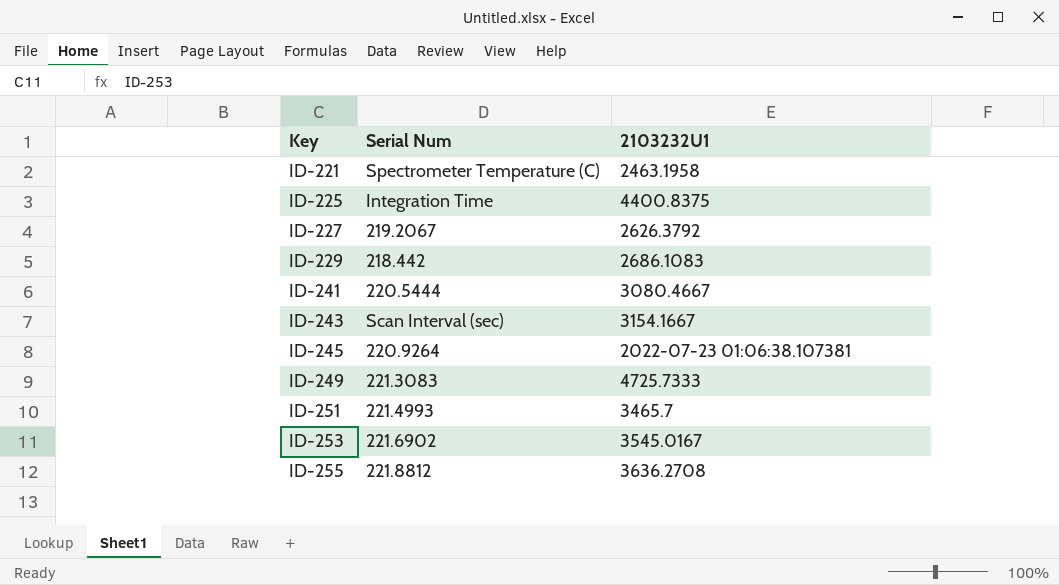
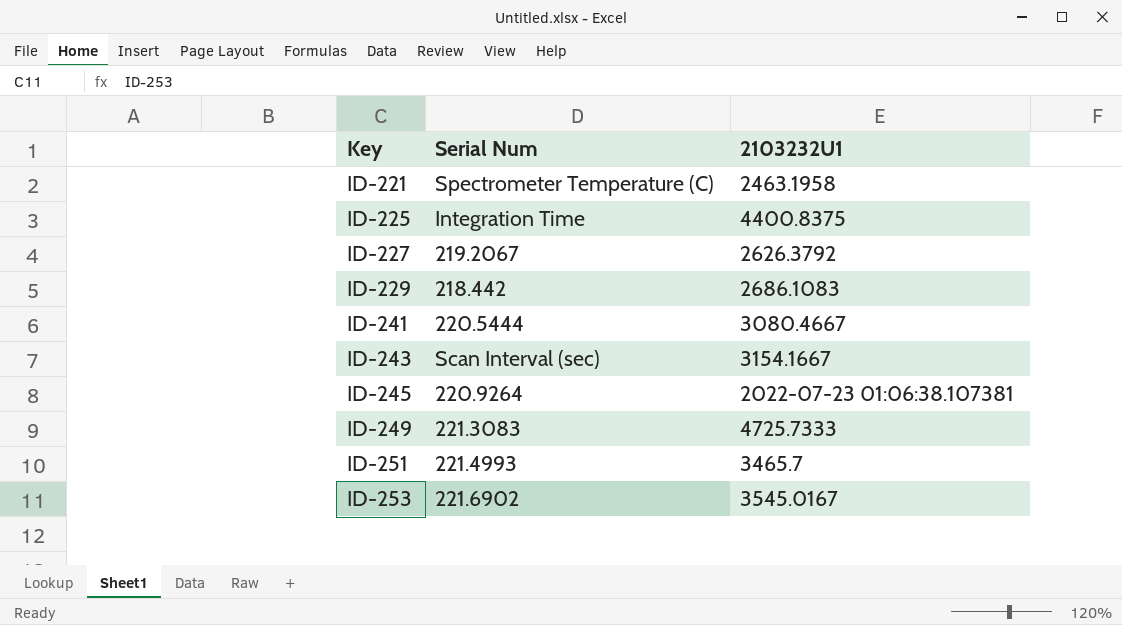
row ID-255: 221.8812 | 3636.2708 -> none

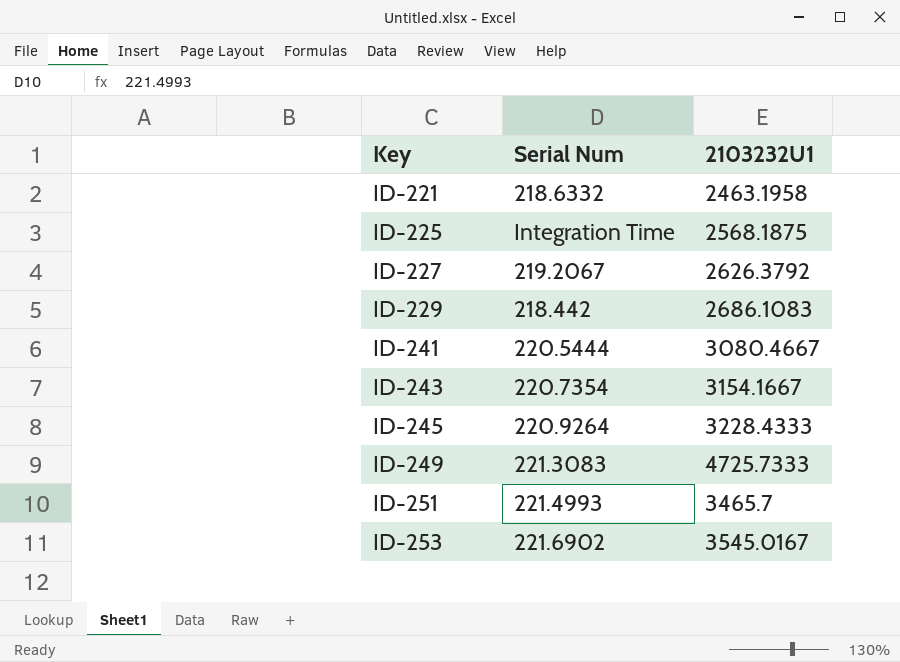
ID-221 | Serial Num: Spectrometer Temperature (C) -> 218.6332
ID-225 | 2103232U1: 4400.8375 -> 2568.1875
ID-243 | Serial Num: Scan Interval (sec) -> 220.7354
ID-245 | 2103232U1: 2022-07-23 01:06:38.107381 -> 3228.4333

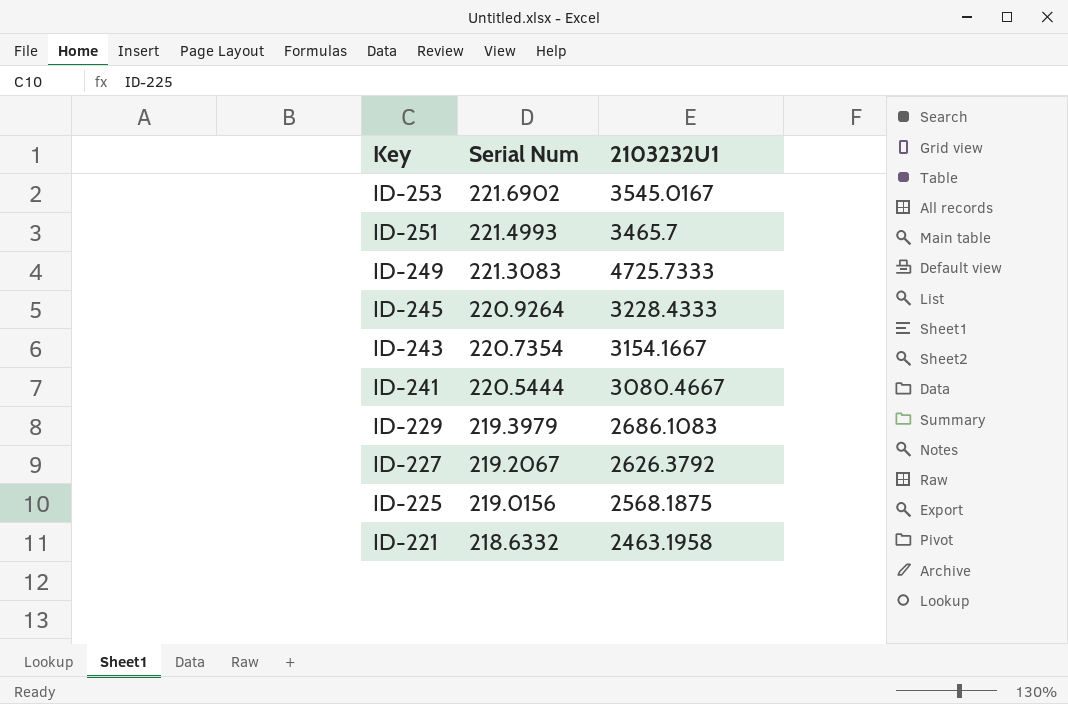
row order: Key ascending -> Key descending
ID-229 | Serial Num: 218.442 -> 219.3979
ID-225 | Serial Num: Integration Time -> 219.0156

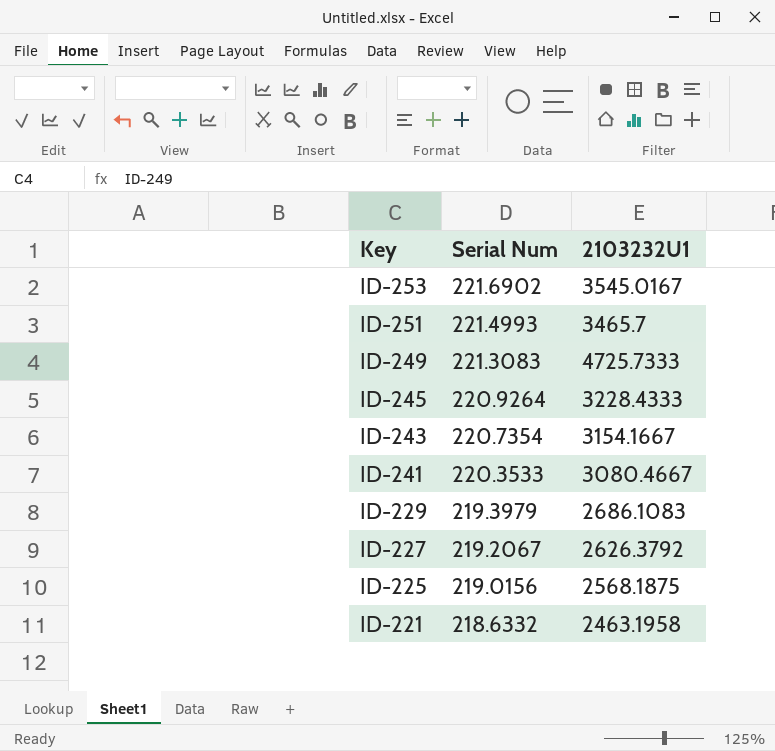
ID-241 | Serial Num: 220.5444 -> 220.3533

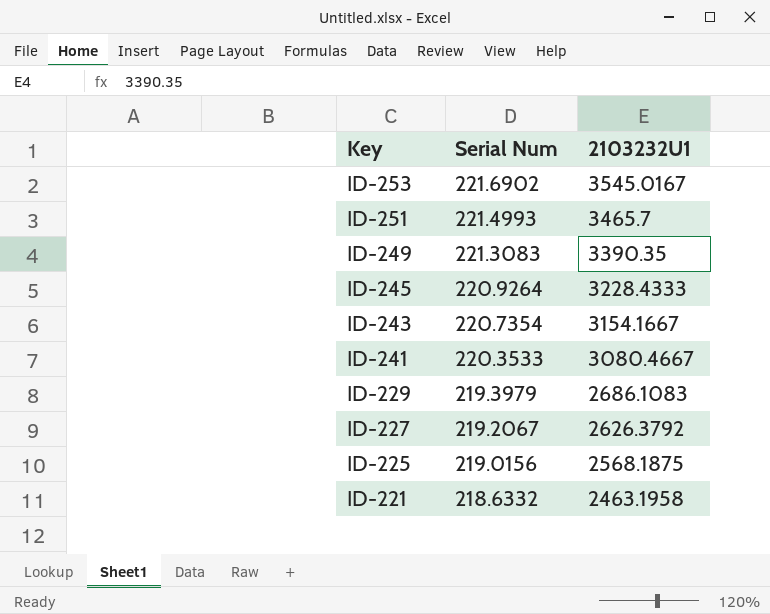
ID-249 | 2103232U1: 4725.7333 -> 3390.35

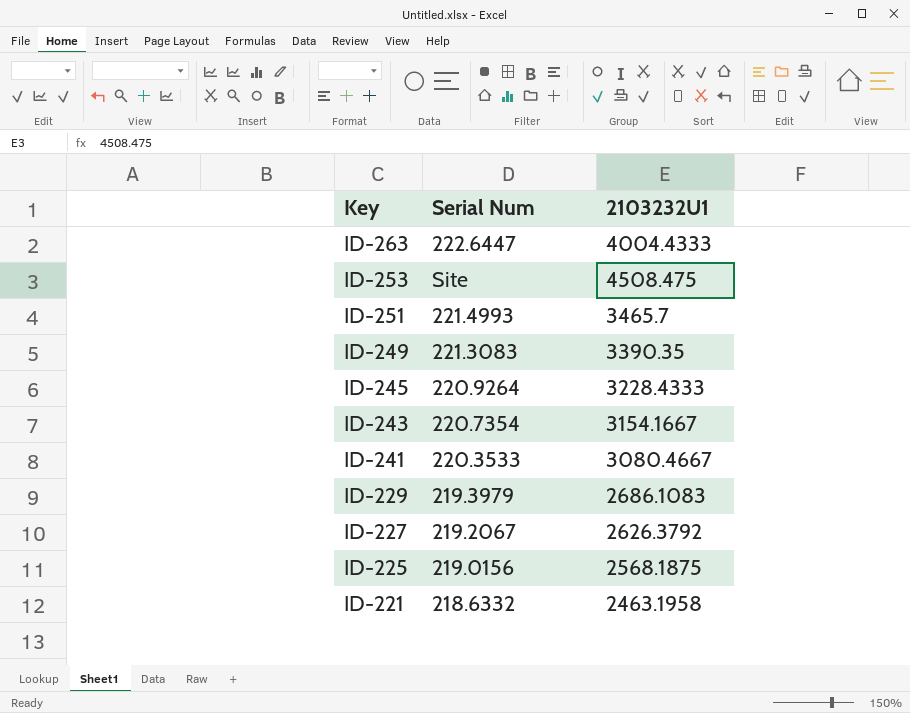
row ID-263: none -> 222.6447 | 4004.4333
ID-253 | Serial Num: 221.6902 -> Site
ID-253 | 2103232U1: 3545.0167 -> 4508.475

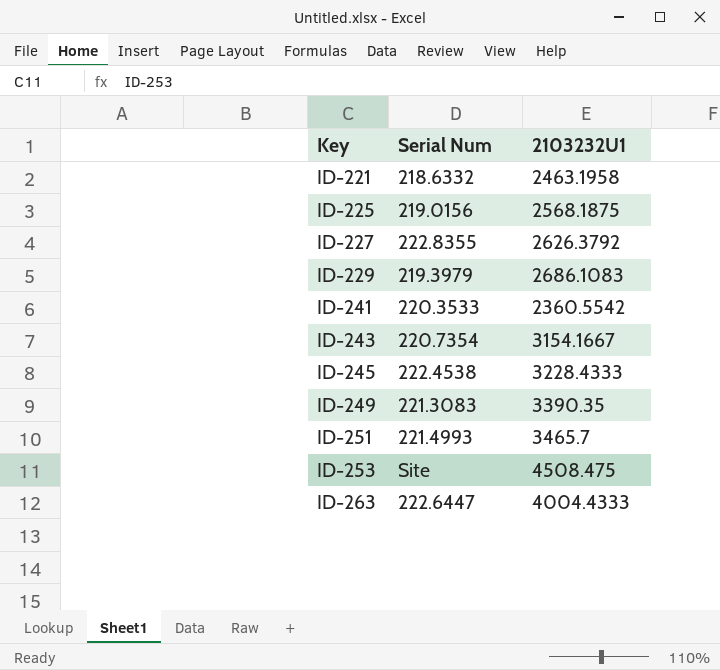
row order: Key descending -> Key ascending
ID-227 | Serial Num: 219.2067 -> 222.8355
ID-241 | 2103232U1: 3080.4667 -> 2360.5542
ID-245 | Serial Num: 220.9264 -> 222.4538

